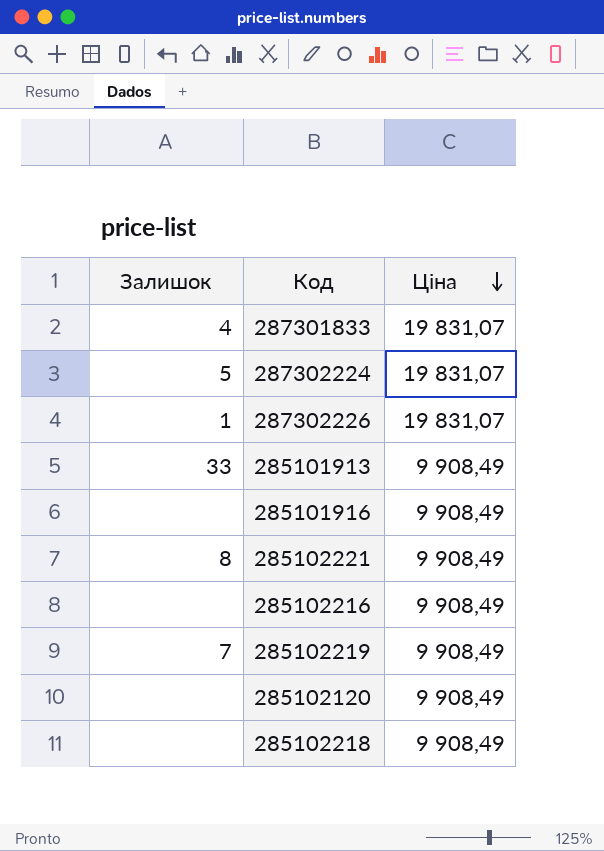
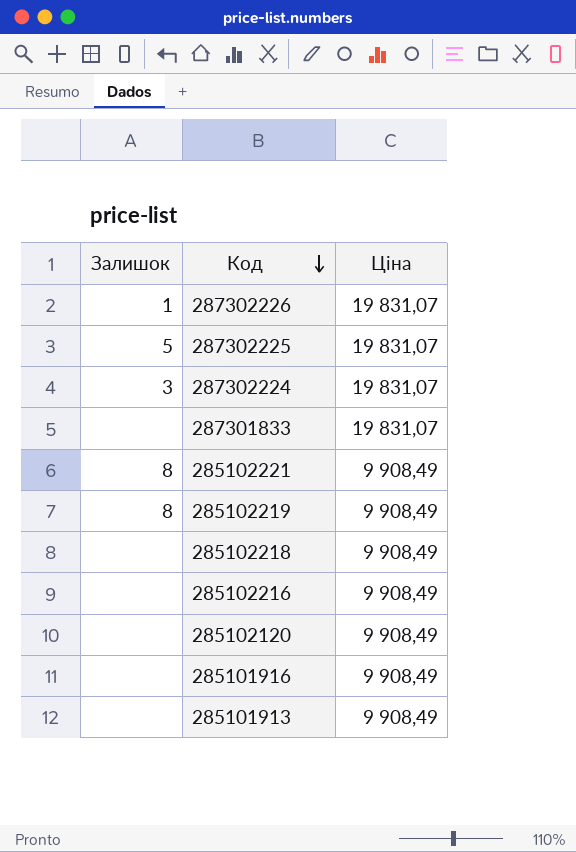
row order: Ціна descending -> Код descending
row 287302225: none -> 5 | 19 831,07
287302224 | Залишок: 5 -> 3
287301833 | Залишок: 4 -> none
285102219 | Залишок: 7 -> 8
285101913 | Залишок: 33 -> none

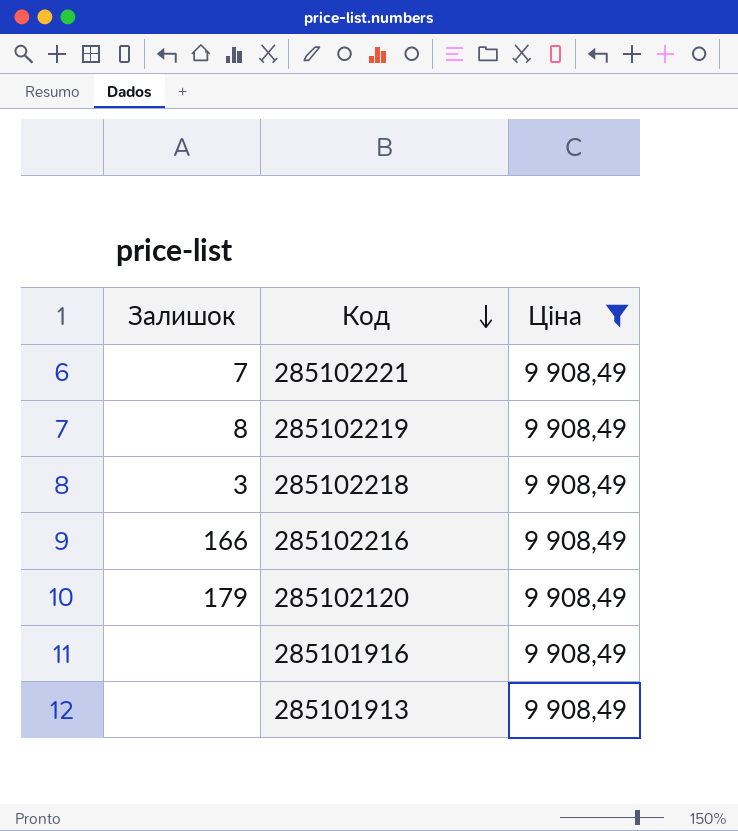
filter: none -> Ціна = 9 908,49
285102221 | Залишок: 8 -> 7
285102218 | Залишок: none -> 3
285102216 | Залишок: none -> 166
285102120 | Залишок: none -> 179

